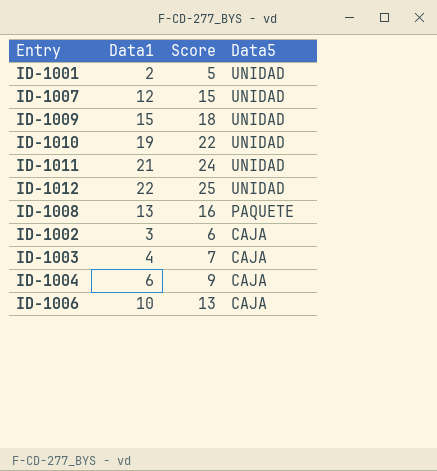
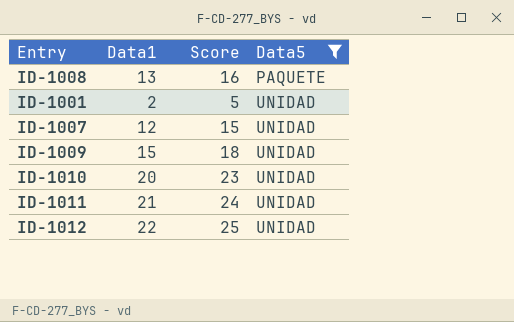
filter: none -> Data5 != CAJA
row order: Data5 descending -> Data5 ascending
ID-1010 | Data1: 19 -> 20
ID-1010 | Score: 22 -> 23

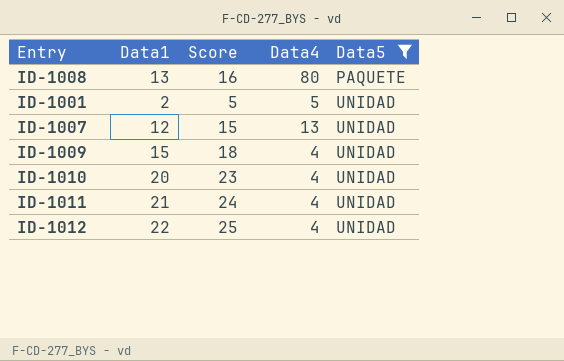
column Data4 | position: none -> 4

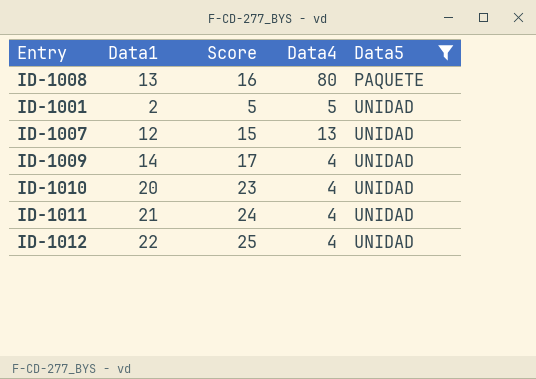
ID-1009 | Data1: 15 -> 14
ID-1009 | Score: 18 -> 17

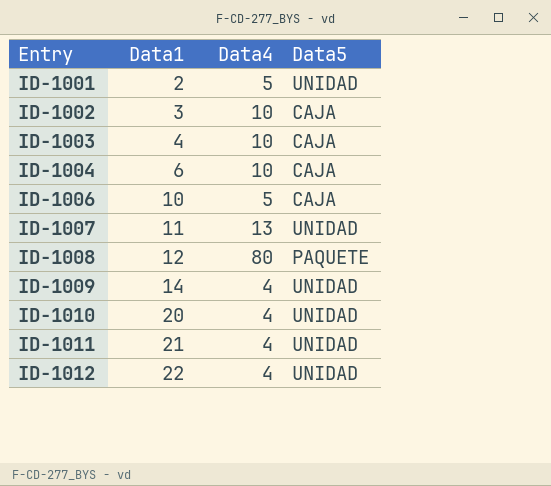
filter: Data5 != CAJA -> none
row order: Data5 ascending -> Entry ascending
column Score | formula: [Data1] + 3 -> none
ID-1007 | Data1: 12 -> 11
ID-1008 | Data1: 13 -> 12

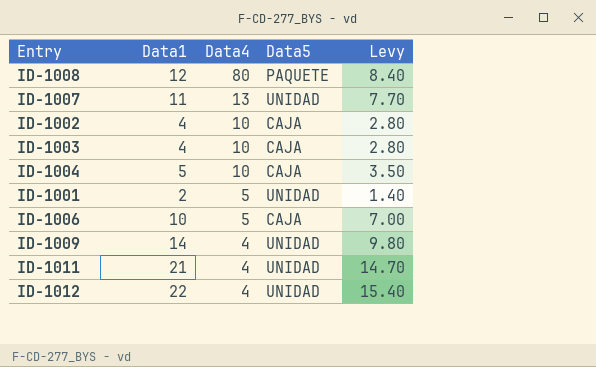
row order: Entry ascending -> Data4 descending
column Levy | formula: none -> [Data1] * 0.7
row ID-1010: 20 | 4 | UNIDAD -> none
ID-1002 | Data1: 3 -> 4
ID-1004 | Data1: 6 -> 5

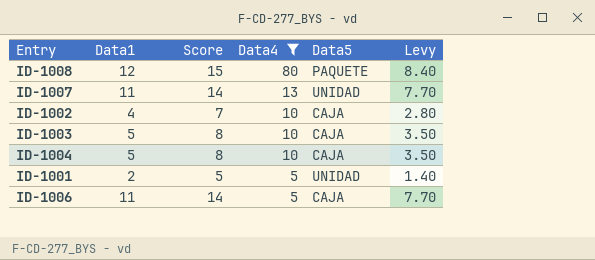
filter: none -> Data4 != 4
column Score | formula: none -> [Data1] + 3
ID-1003 | Data1: 4 -> 5
ID-1003 | Levy: 2.80 -> 3.50
ID-1006 | Data1: 10 -> 11
ID-1006 | Levy: 7.00 -> 7.70

